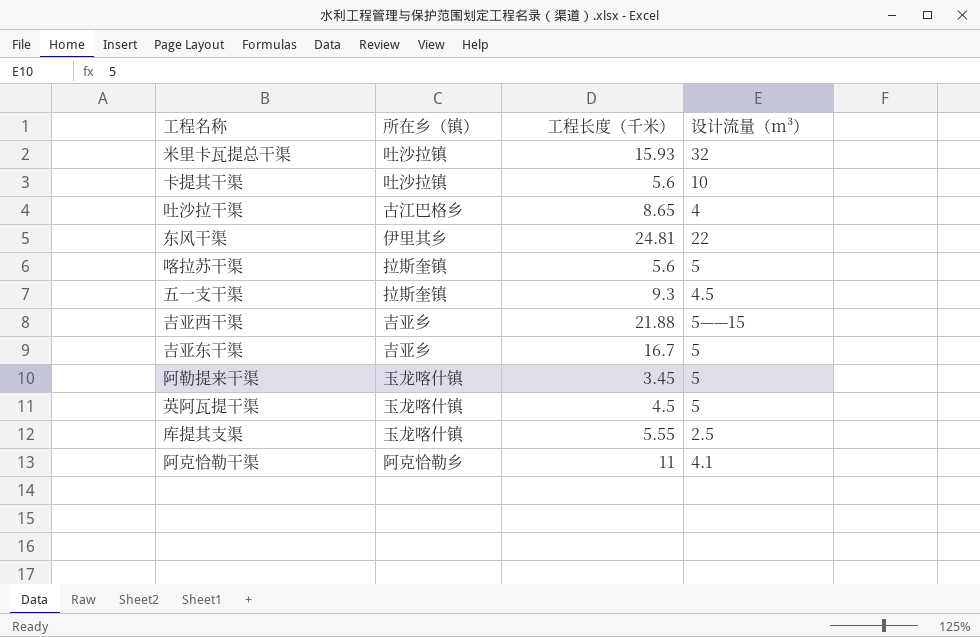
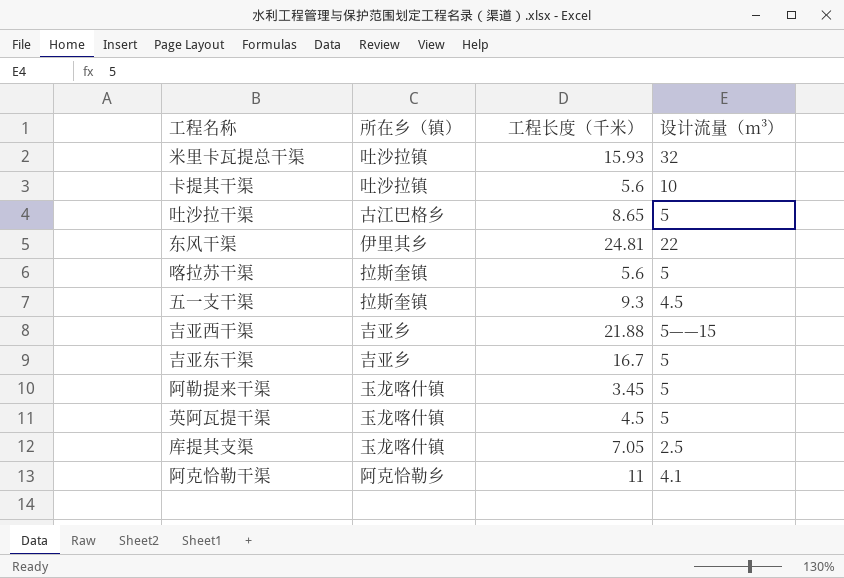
吐沙拉干渠 | 设计流量（m³）: 4 -> 5
库提其支渠 | 工程长度（千米）: 5.55 -> 7.05

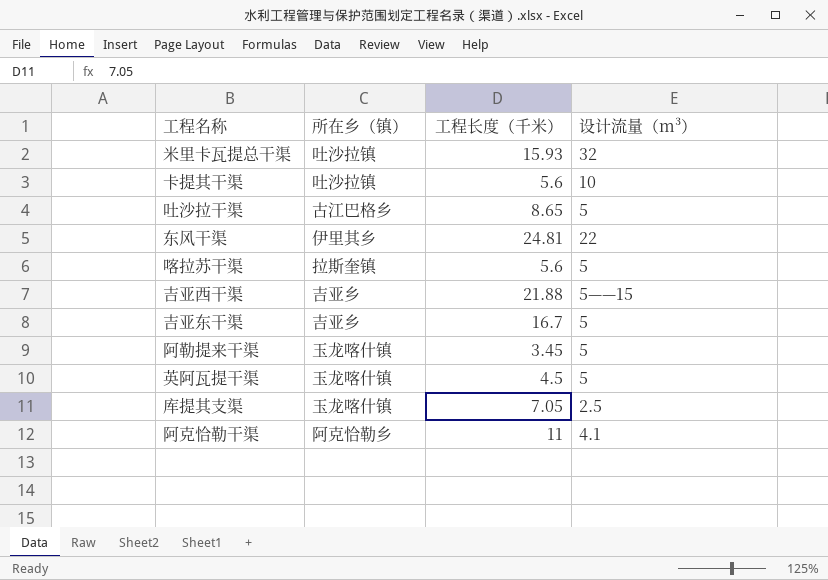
row 五一支干渠: 拉斯奎镇 | 9.3 | 4.5 -> none

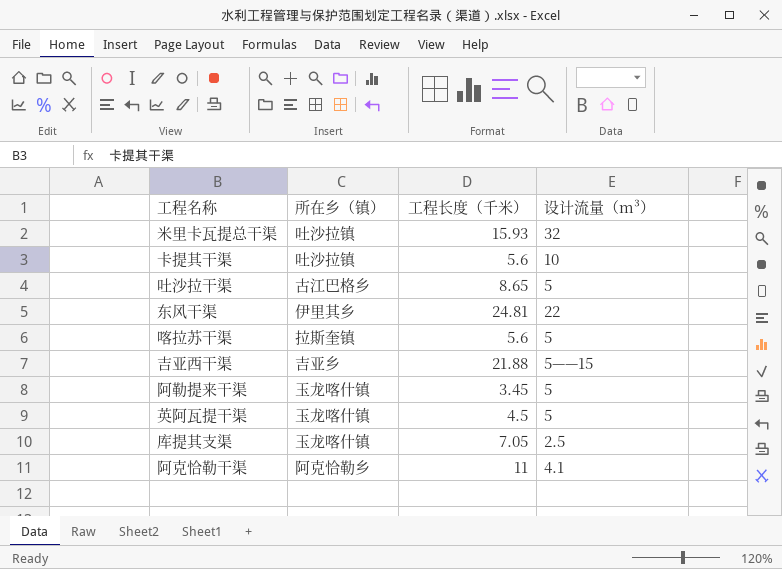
row 吉亚东干渠: 吉亚乡 | 16.7 | 5 -> none

